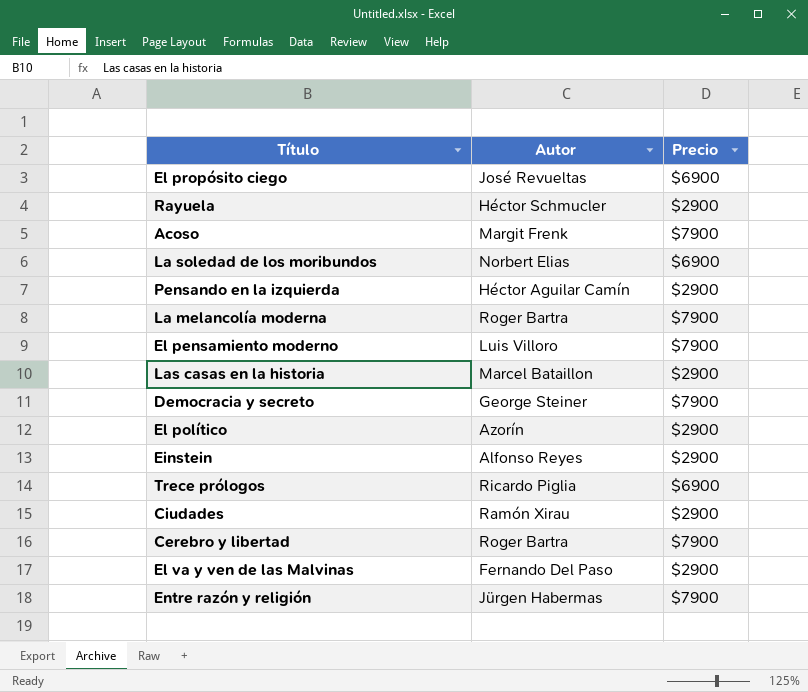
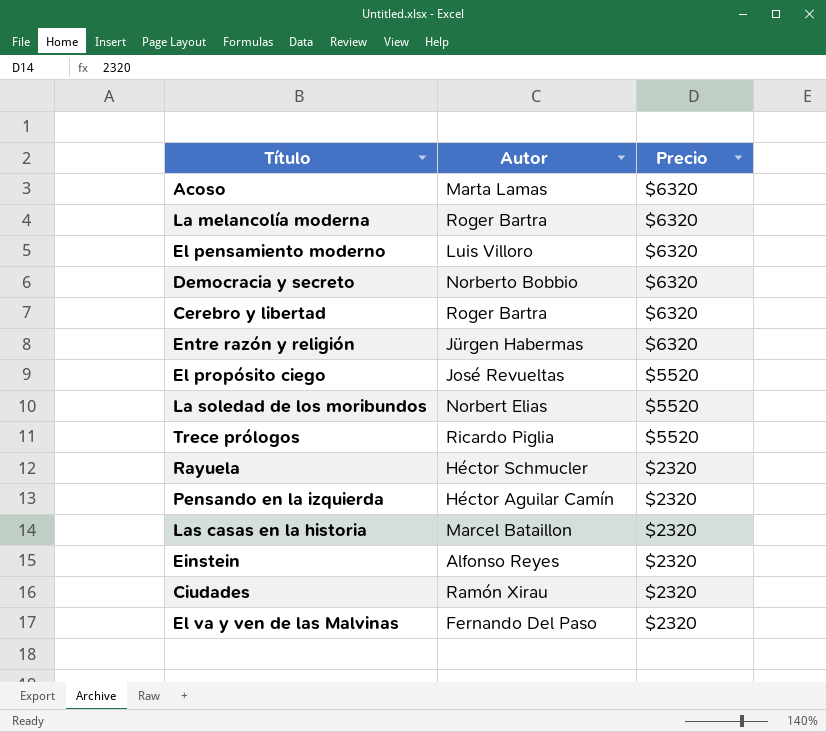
row order: none -> Precio descending
row El político: Azorín | $2900 -> none
Acoso | Autor: Margit Frenk -> Marta Lamas
Acoso | Precio: $7900 -> $6320
La melancolía moderna | Precio: $7900 -> $6320
El pensamiento moderno | Precio: $7900 -> $6320
Democracia y secreto | Autor: George Steiner -> Norberto Bobbio
Democracia y secreto | Precio: $7900 -> $6320
Cerebro y libertad | Precio: $7900 -> $6320
Entre razón y religión | Precio: $7900 -> $6320
El propósito ciego | Precio: $6900 -> $5520
La soledad de los moribundos | Precio: $6900 -> $5520
Trece prólogos | Precio: $6900 -> $5520
Rayuela | Precio: $2900 -> $2320
Pensando en la izquierda | Precio: $2900 -> $2320
Las casas en la historia | Precio: $2900 -> $2320
Einstein | Precio: $2900 -> $2320
Ciudades | Precio: $2900 -> $2320
El va y ven de las Malvinas | Precio: $2900 -> $2320

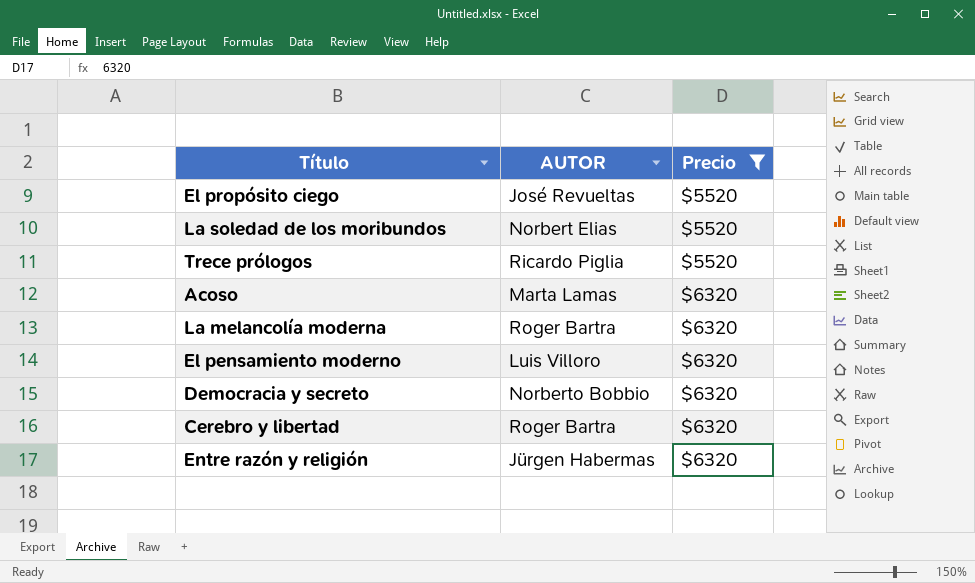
filter: none -> Precio != $2320
row order: Precio descending -> Precio ascending
column name: Autor -> AUTOR

